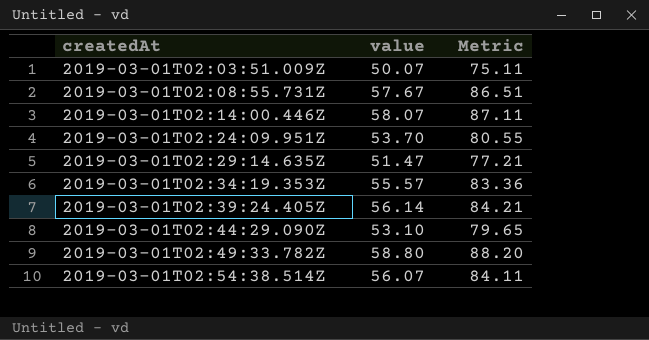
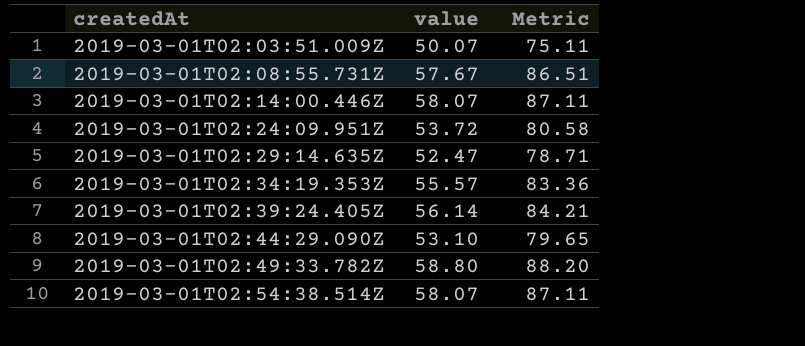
2019-03-01T02:24:09.951Z | value: 53.70 -> 53.72
2019-03-01T02:24:09.951Z | Metric: 80.55 -> 80.58
2019-03-01T02:29:14.635Z | value: 51.47 -> 52.47
2019-03-01T02:29:14.635Z | Metric: 77.21 -> 78.71
2019-03-01T02:54:38.514Z | value: 56.07 -> 58.07
2019-03-01T02:54:38.514Z | Metric: 84.11 -> 87.11

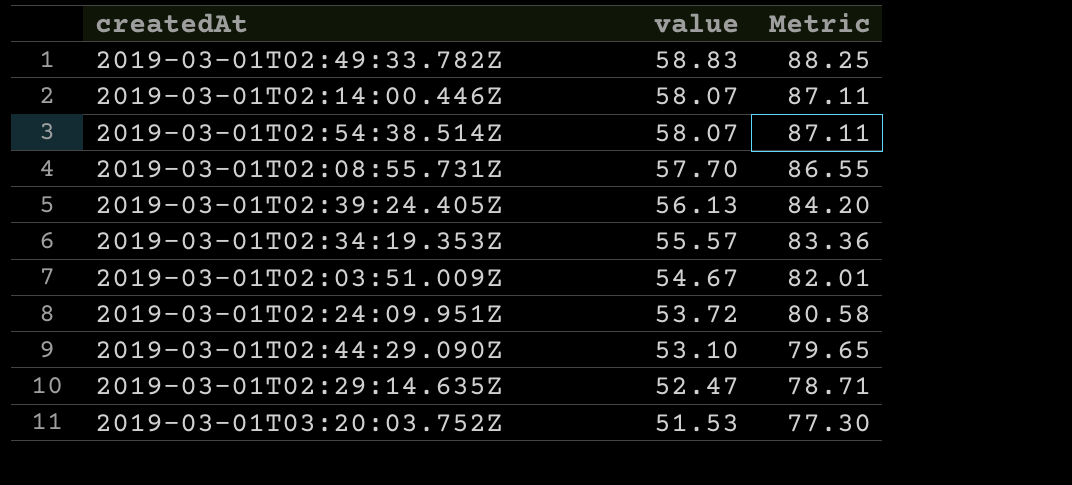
row order: createdAt ascending -> value descending
2019-03-01T02:49:33.782Z | value: 58.80 -> 58.83
2019-03-01T02:49:33.782Z | Metric: 88.20 -> 88.25
2019-03-01T02:08:55.731Z | value: 57.67 -> 57.70
2019-03-01T02:08:55.731Z | Metric: 86.51 -> 86.55
2019-03-01T02:39:24.405Z | value: 56.14 -> 56.13
2019-03-01T02:39:24.405Z | Metric: 84.21 -> 84.20
2019-03-01T02:03:51.009Z | value: 50.07 -> 54.67
2019-03-01T02:03:51.009Z | Metric: 75.11 -> 82.01
row 2019-03-01T03:20:03.752Z: none -> 51.53 | 77.30

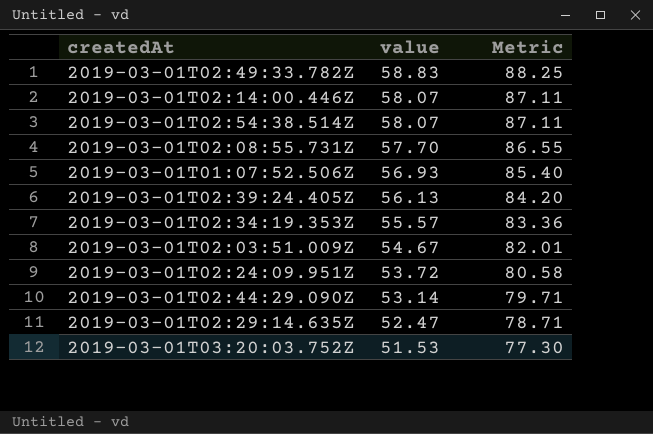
row 2019-03-01T01:07:52.506Z: none -> 56.93 | 85.40
2019-03-01T02:44:29.090Z | value: 53.10 -> 53.14
2019-03-01T02:44:29.090Z | Metric: 79.65 -> 79.71

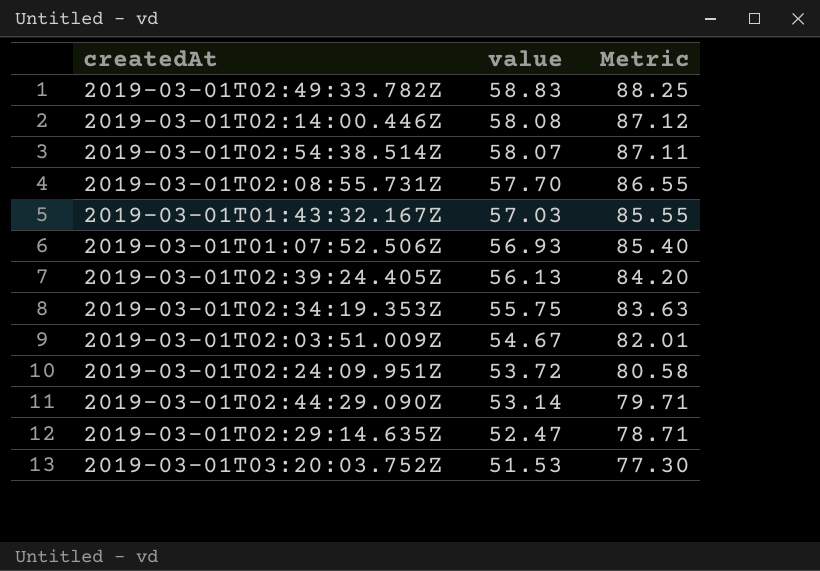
2019-03-01T02:14:00.446Z | value: 58.07 -> 58.08
2019-03-01T02:14:00.446Z | Metric: 87.11 -> 87.12
row 2019-03-01T01:43:32.167Z: none -> 57.03 | 85.55
2019-03-01T02:34:19.353Z | value: 55.57 -> 55.75
2019-03-01T02:34:19.353Z | Metric: 83.36 -> 83.63

